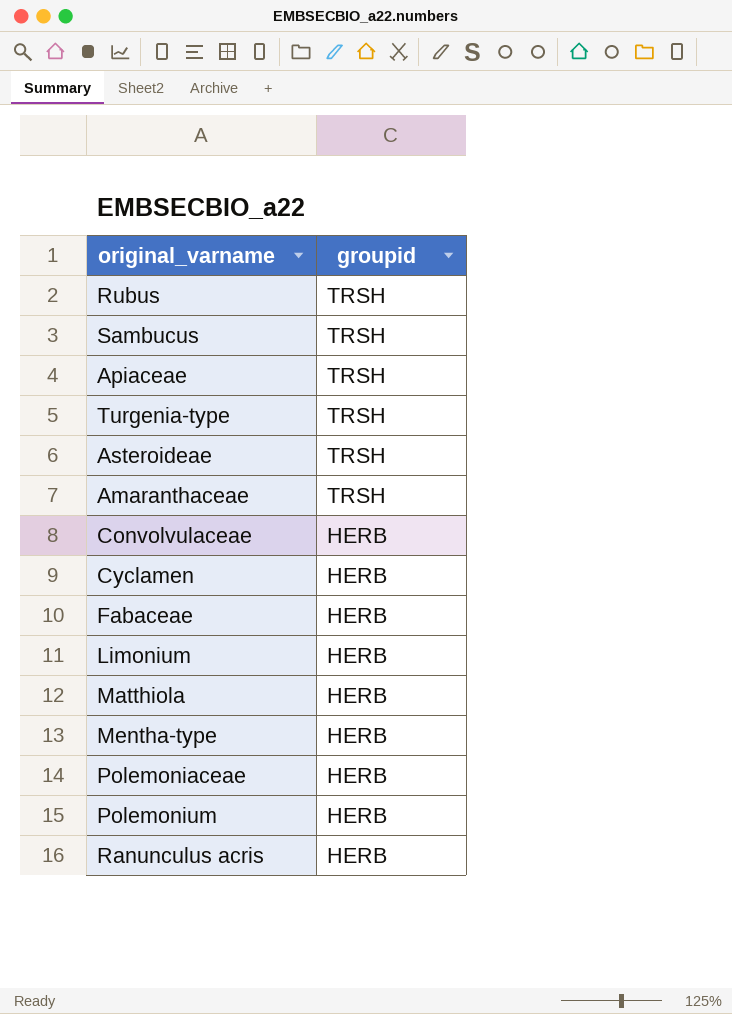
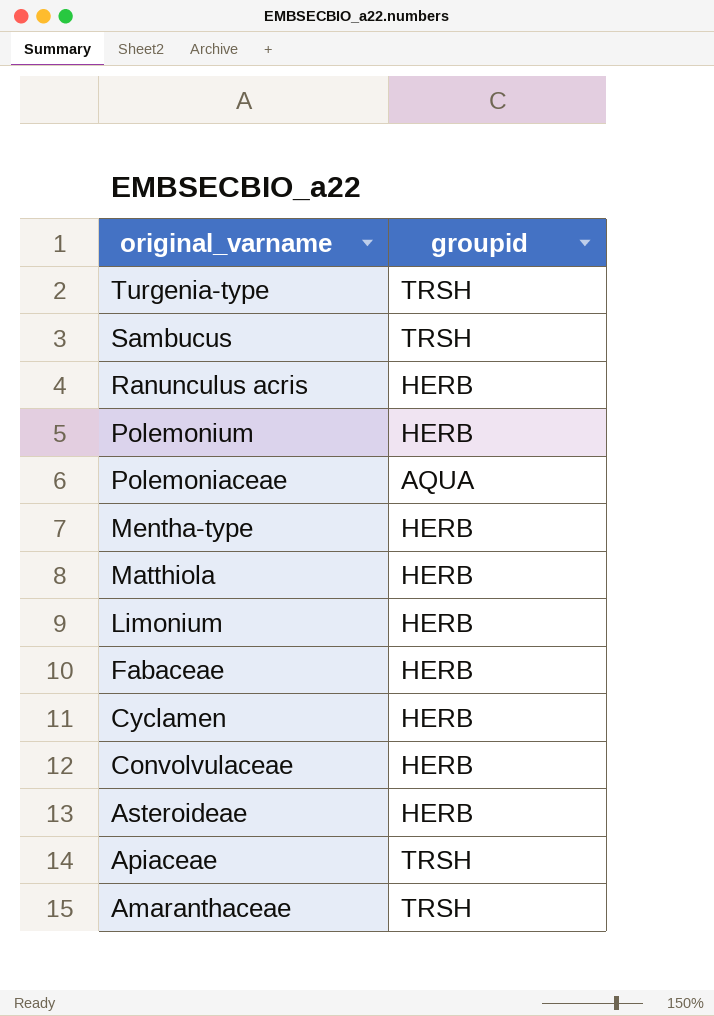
row order: groupid descending -> original_varname descending
row Rubus: TRSH -> none
Polemoniaceae | groupid: HERB -> AQUA
Asteroideae | groupid: TRSH -> HERB

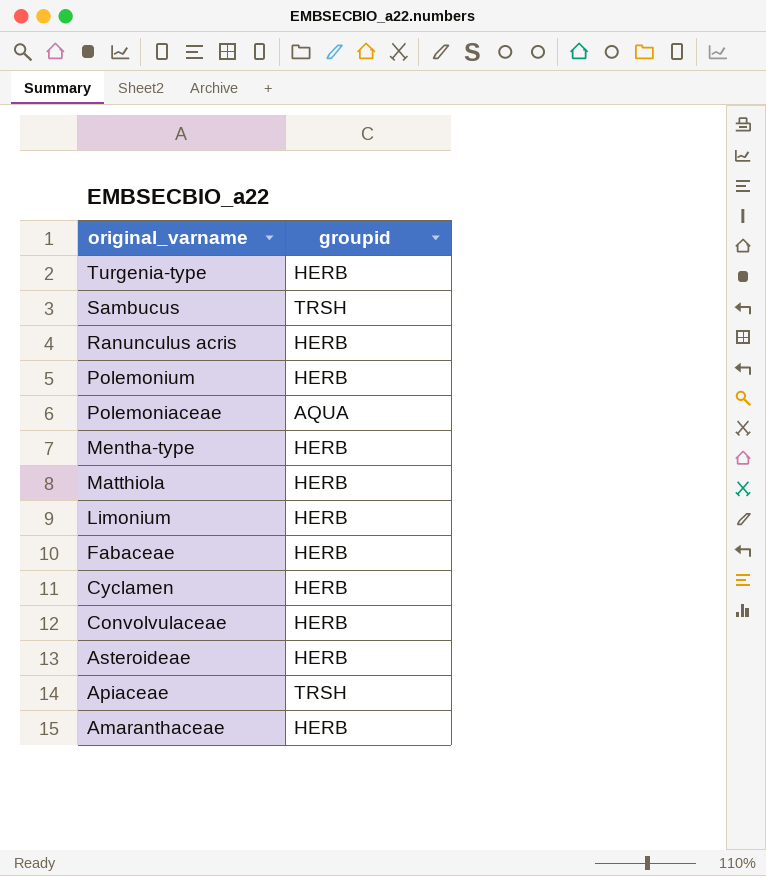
Turgenia-type | groupid: TRSH -> HERB
Amaranthaceae | groupid: TRSH -> HERB

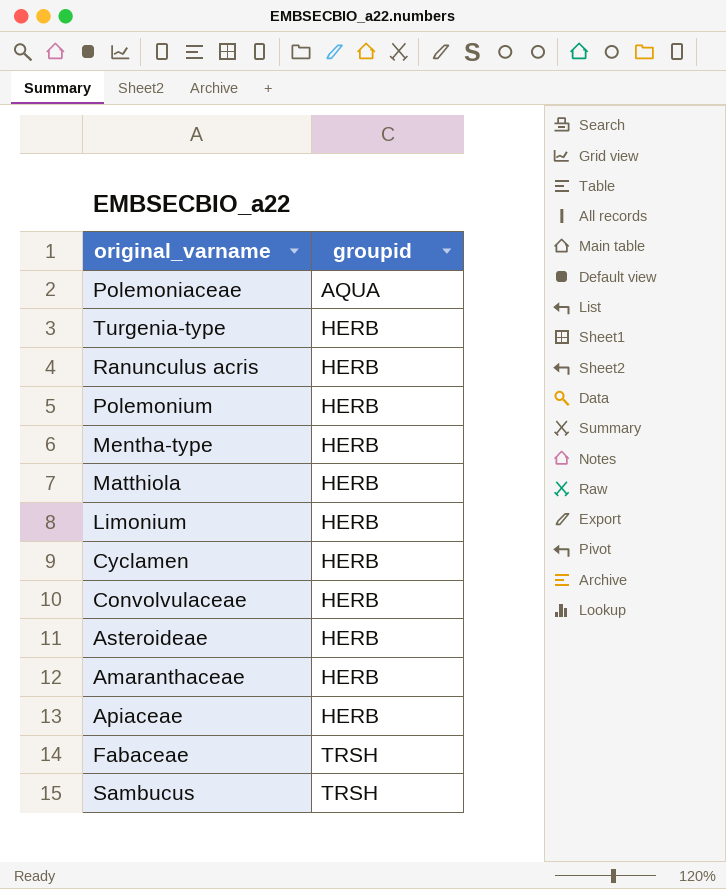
row order: original_varname descending -> groupid ascending
Apiaceae | groupid: TRSH -> HERB
Fabaceae | groupid: HERB -> TRSH

